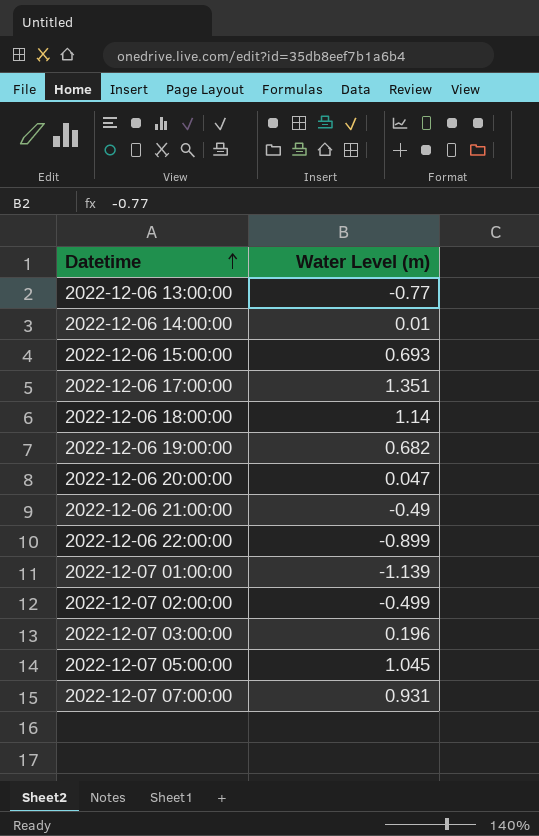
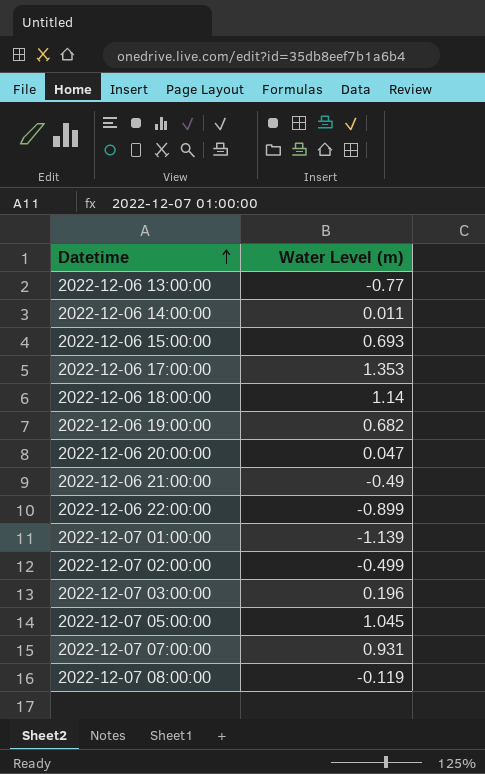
2022-12-06 14:00:00 | Water Level (m): 0.01 -> 0.011
2022-12-06 17:00:00 | Water Level (m): 1.351 -> 1.353
row 2022-12-07 08:00:00: none -> -0.119

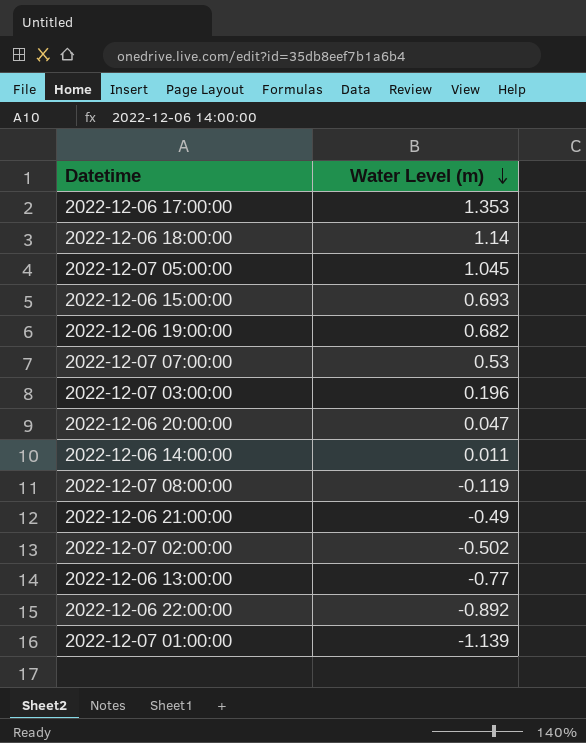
row order: Datetime ascending -> Water Level (m) descending
2022-12-07 07:00:00 | Water Level (m): 0.931 -> 0.53
2022-12-07 02:00:00 | Water Level (m): -0.499 -> -0.502
2022-12-06 22:00:00 | Water Level (m): -0.899 -> -0.892

